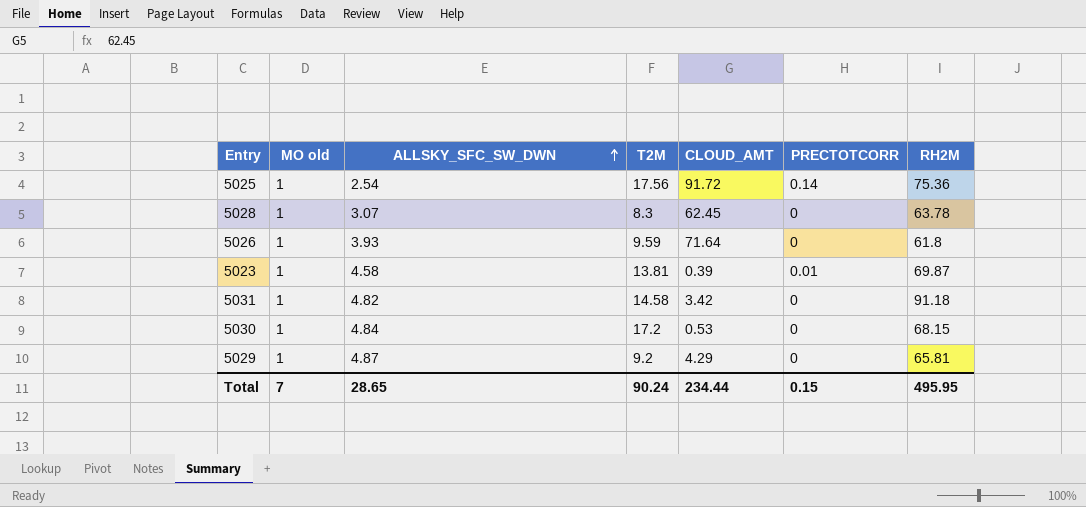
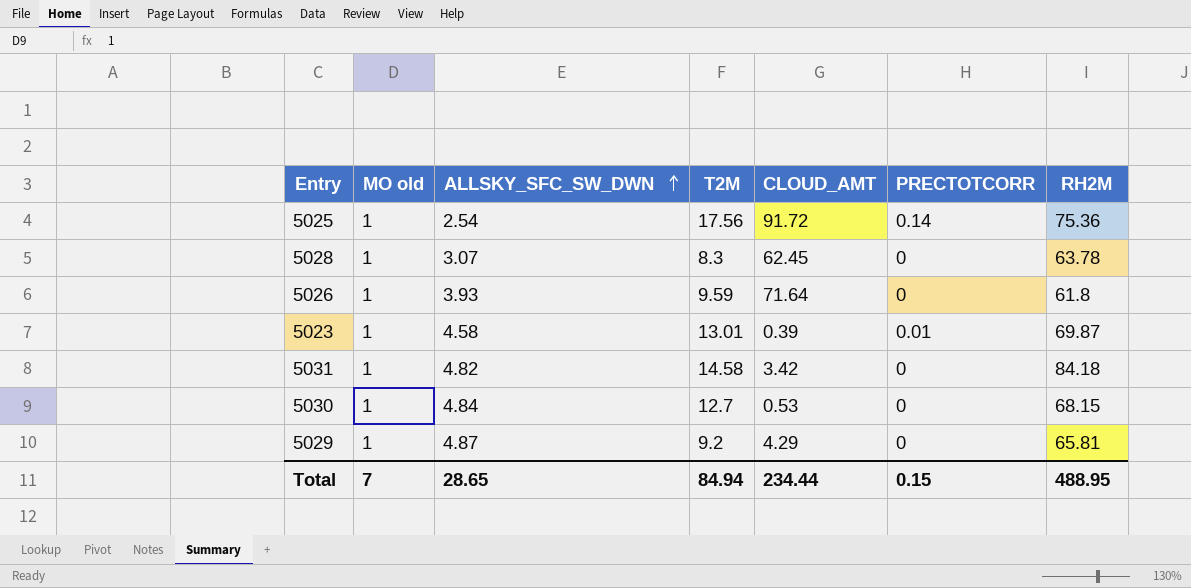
5023 | T2M: 13.81 -> 13.01
5031 | RH2M: 91.18 -> 84.18
5030 | T2M: 17.2 -> 12.7
Total | T2M: 90.24 -> 84.94
Total | RH2M: 495.95 -> 488.95

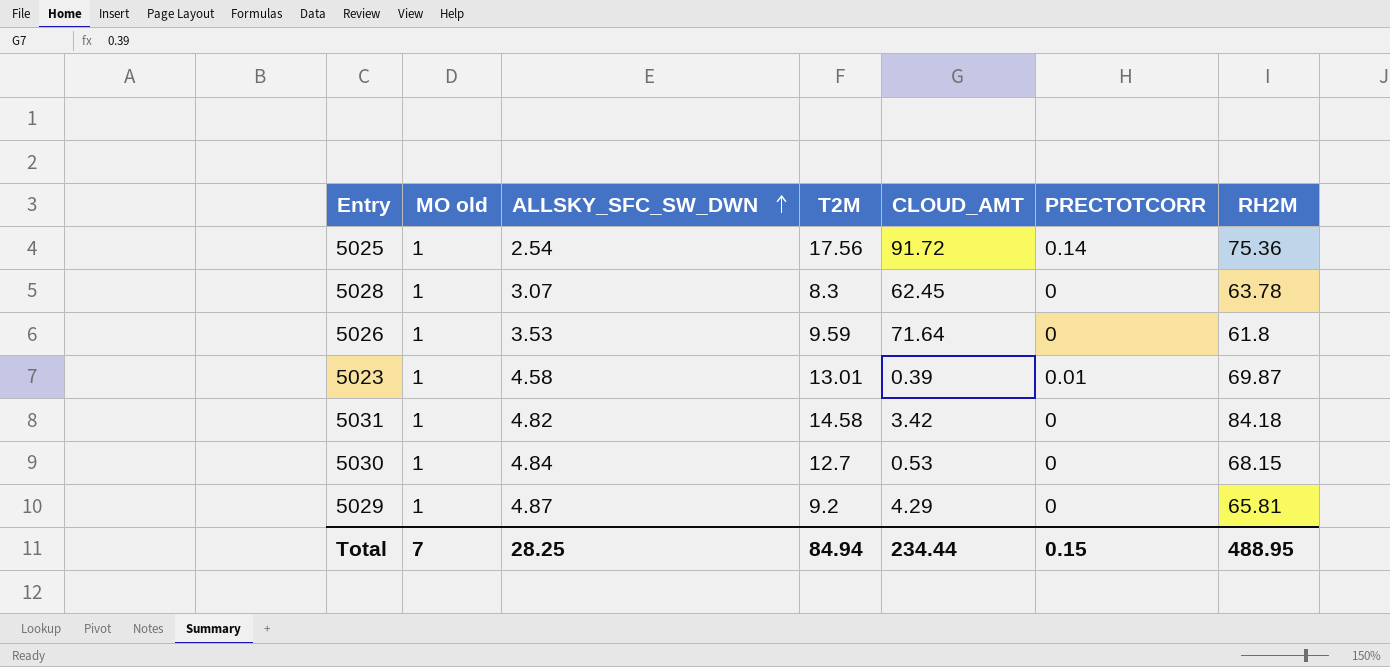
5026 | ALLSKY_SFC_SW_DWN: 3.93 -> 3.53
Total | ALLSKY_SFC_SW_DWN: 28.65 -> 28.25

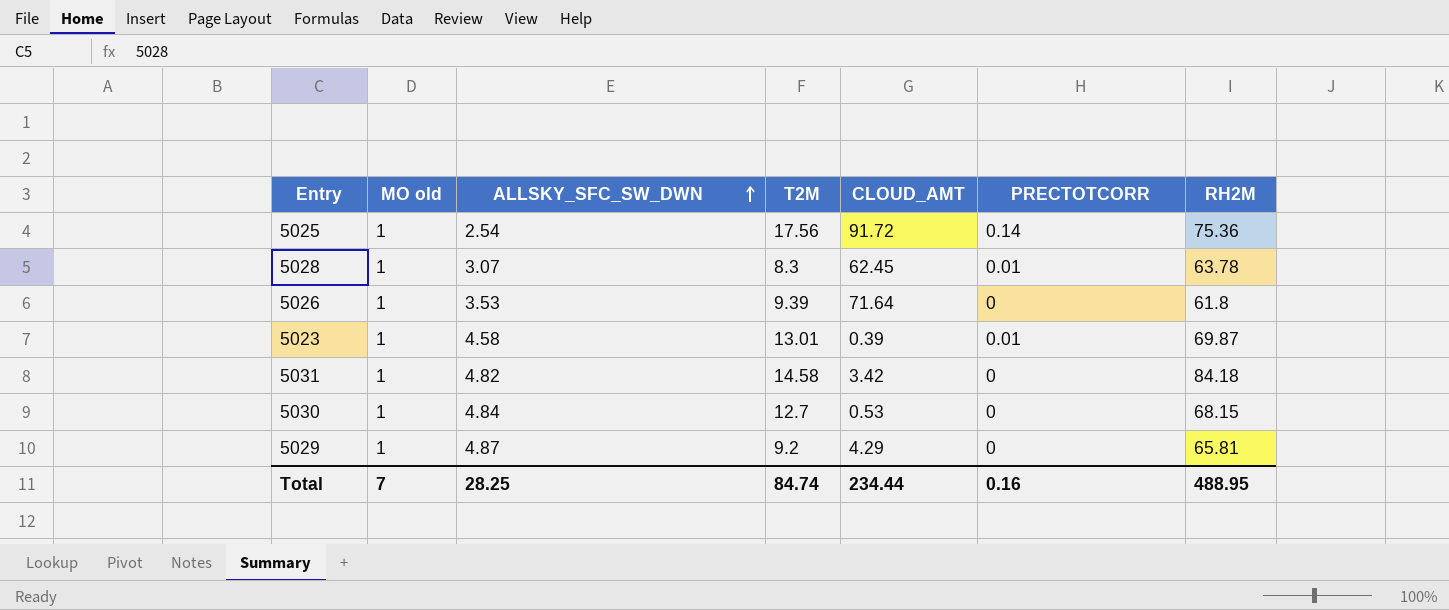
5028 | PRECTOTCORR: 0 -> 0.01
5026 | T2M: 9.59 -> 9.39
Total | T2M: 84.94 -> 84.74
Total | PRECTOTCORR: 0.15 -> 0.16

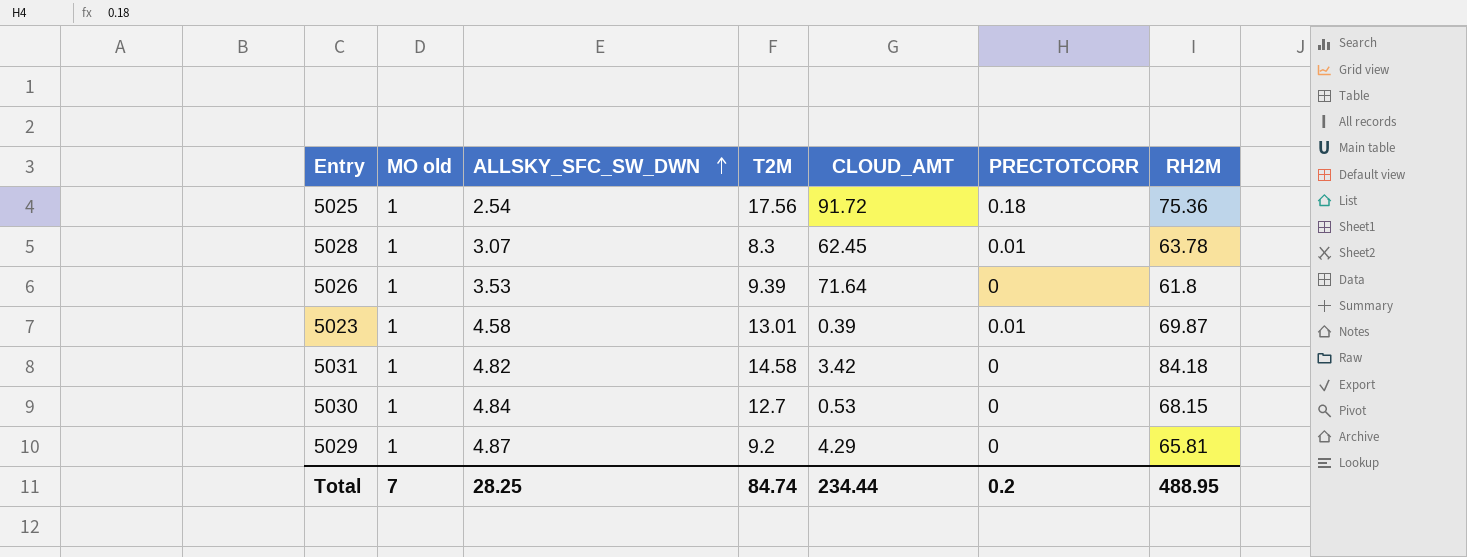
5025 | PRECTOTCORR: 0.14 -> 0.18
Total | PRECTOTCORR: 0.16 -> 0.2

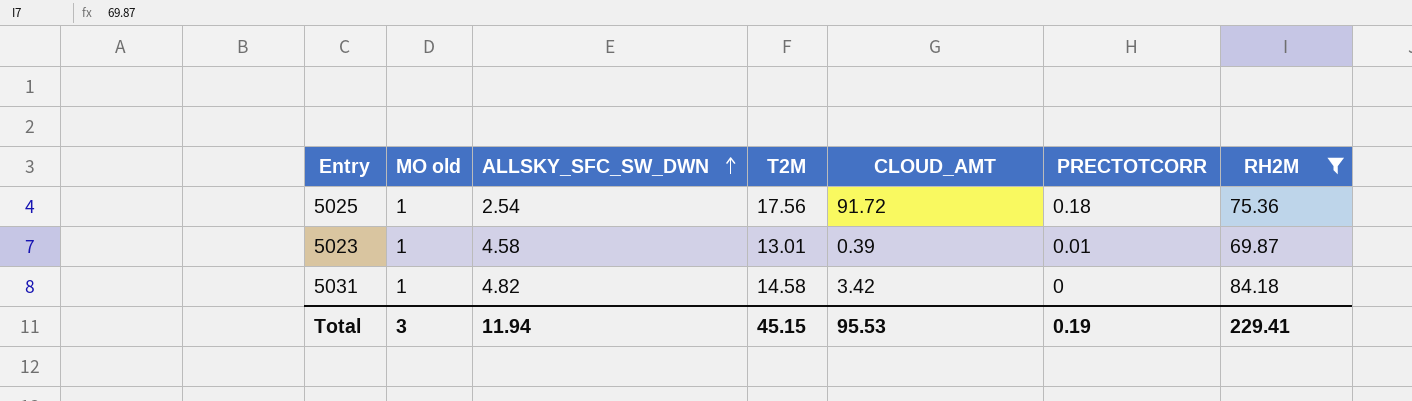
filter: none -> RH2M >= 69.87
Total | MO old: 7 -> 3
Total | ALLSKY_SFC_SW_DWN: 28.25 -> 11.94
Total | T2M: 84.74 -> 45.15
Total | CLOUD_AMT: 234.44 -> 95.53
Total | PRECTOTCORR: 0.2 -> 0.19
Total | RH2M: 488.95 -> 229.41

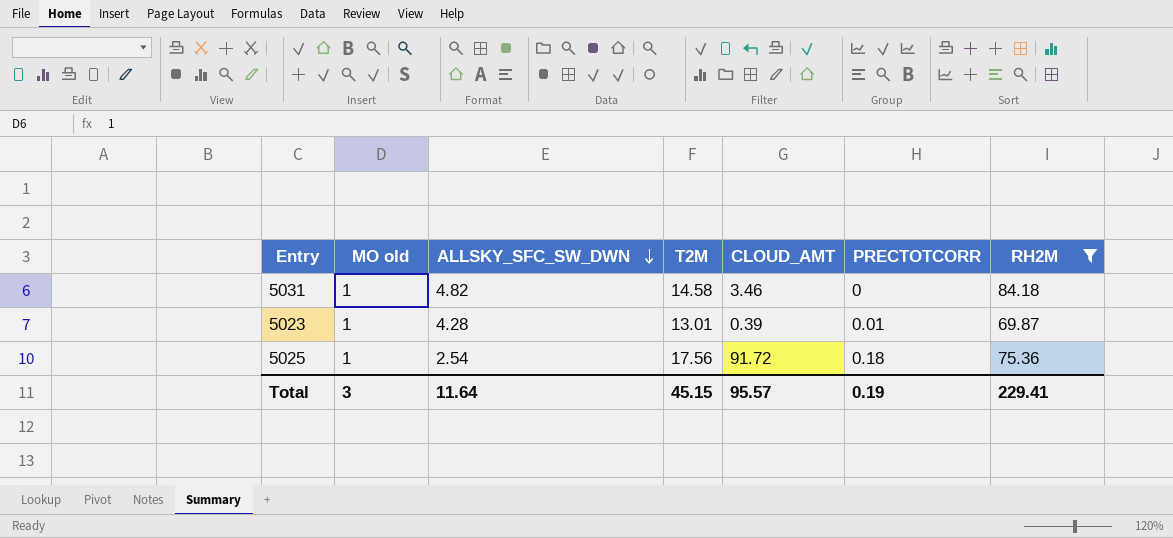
row order: ALLSKY_SFC_SW_DWN ascending -> ALLSKY_SFC_SW_DWN descending
5031 | CLOUD_AMT: 3.42 -> 3.46
5023 | ALLSKY_SFC_SW_DWN: 4.58 -> 4.28
Total | ALLSKY_SFC_SW_DWN: 11.94 -> 11.64
Total | CLOUD_AMT: 95.53 -> 95.57

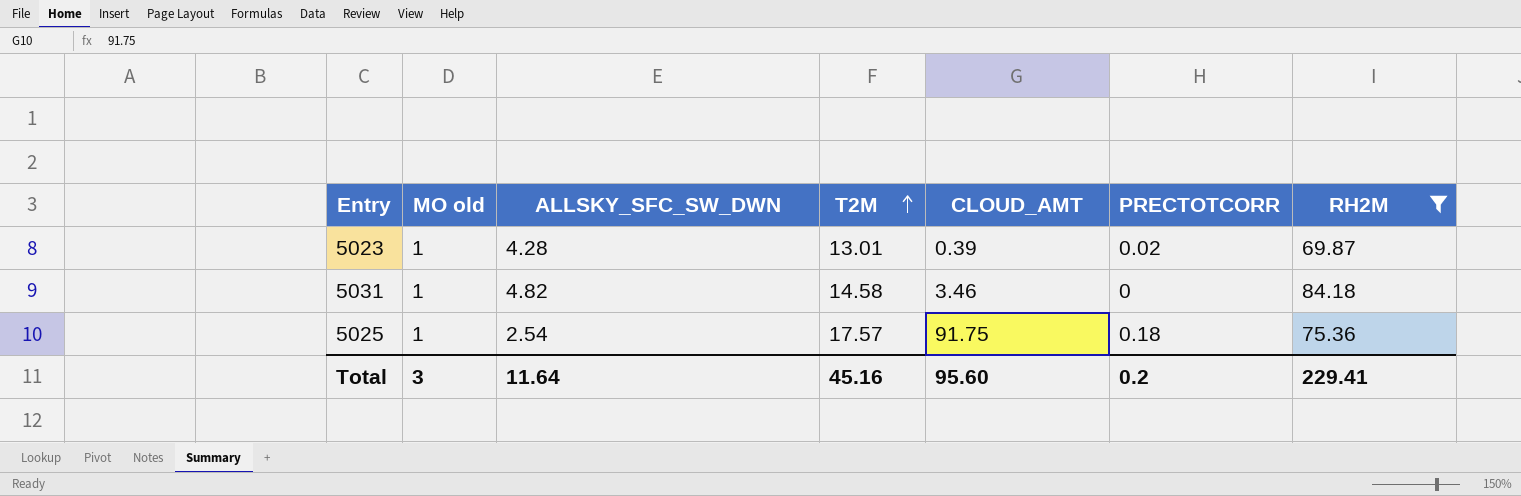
row order: ALLSKY_SFC_SW_DWN descending -> T2M ascending
5023 | PRECTOTCORR: 0.01 -> 0.02
5025 | T2M: 17.56 -> 17.57
5025 | CLOUD_AMT: 91.72 -> 91.75
Total | T2M: 45.15 -> 45.16
Total | CLOUD_AMT: 95.57 -> 95.60
Total | PRECTOTCORR: 0.19 -> 0.2

